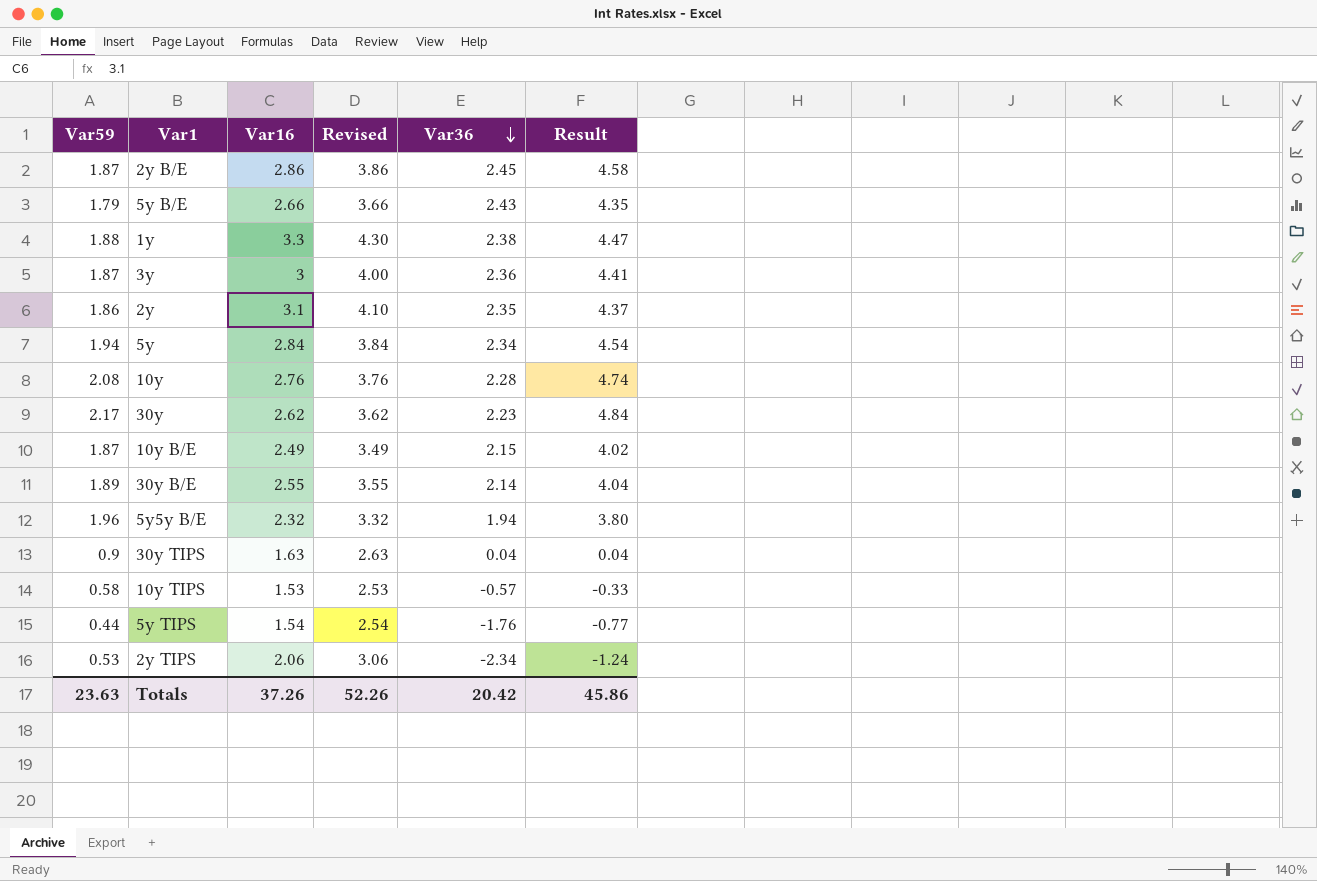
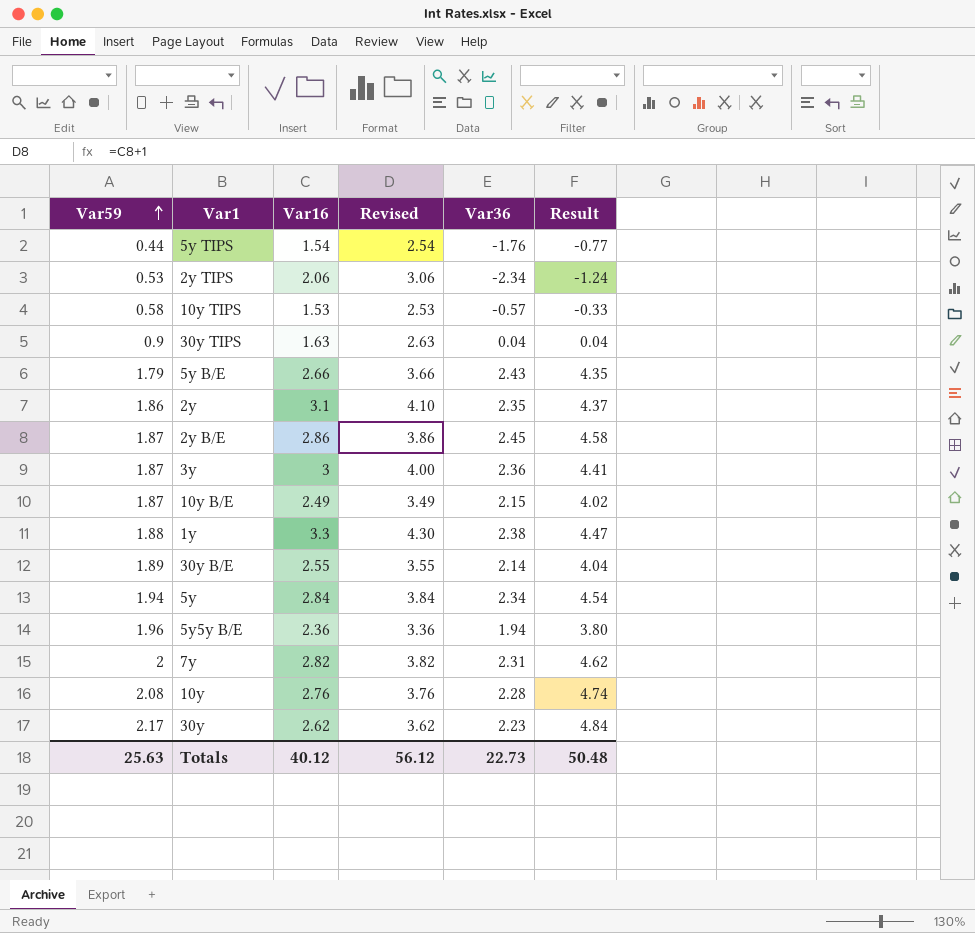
row order: Var36 descending -> Var59 ascending
5y5y B/E | Var16: 2.32 -> 2.36
5y5y B/E | Revised: 3.32 -> 3.36
row 7y: none -> 2 | 2.82 | 3.82 | 2.31 | 4.62
Totals | Var59: 23.63 -> 25.63
Totals | Var16: 37.26 -> 40.12
Totals | Revised: 52.26 -> 56.12
Totals | Var36: 20.42 -> 22.73
Totals | Result: 45.86 -> 50.48

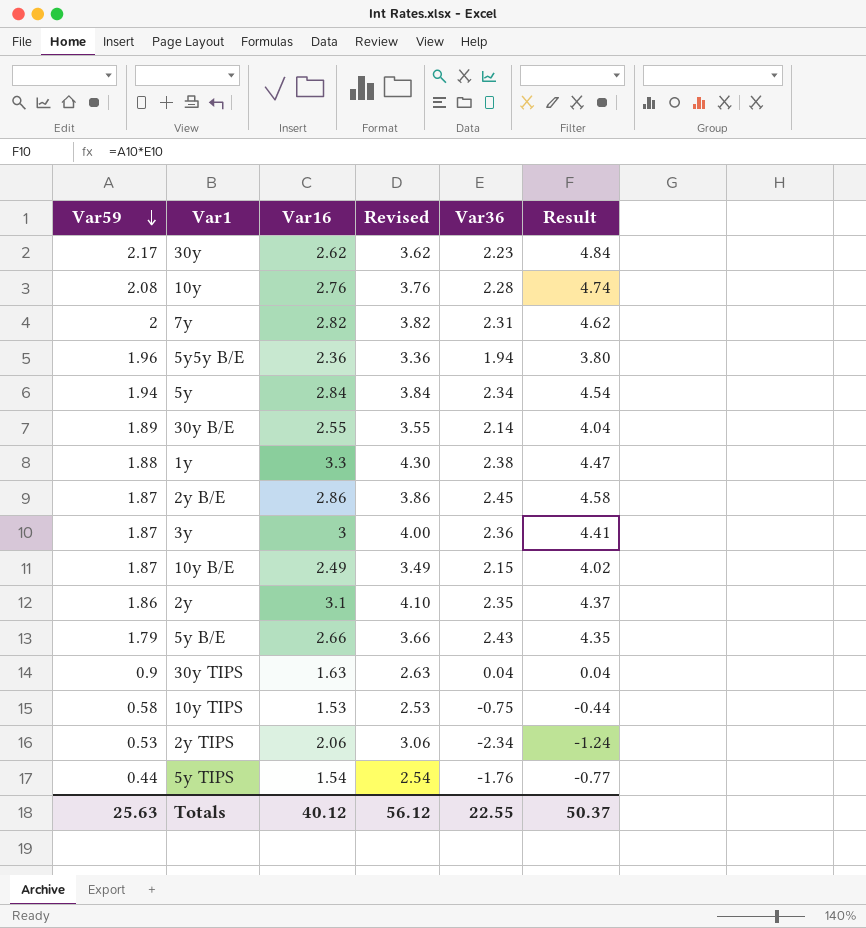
row order: Var59 ascending -> Var59 descending
10y TIPS | Var36: -0.57 -> -0.75
10y TIPS | Result: -0.33 -> -0.44
Totals | Var36: 22.73 -> 22.55
Totals | Result: 50.48 -> 50.37

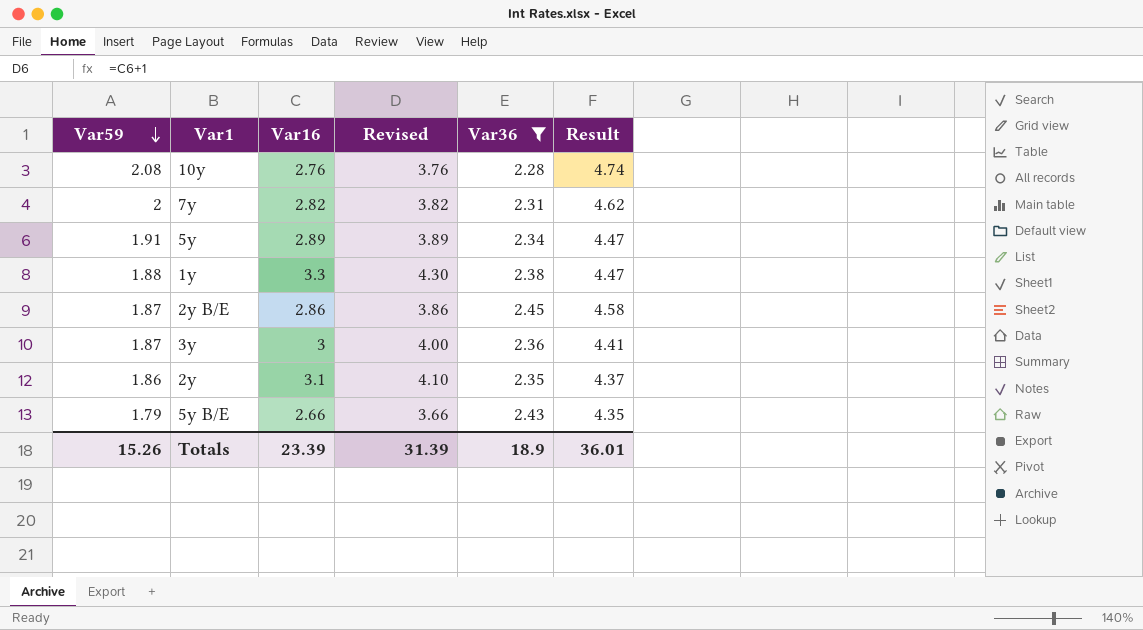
filter: none -> Var36 >= 2.28
5y | Var59: 1.94 -> 1.91
5y | Var16: 2.84 -> 2.89
5y | Revised: 3.84 -> 3.89
5y | Result: 4.54 -> 4.47
Totals | Var59: 25.63 -> 15.26
Totals | Var16: 40.12 -> 23.39
Totals | Revised: 56.12 -> 31.39
Totals | Var36: 22.55 -> 18.9
Totals | Result: 50.37 -> 36.01

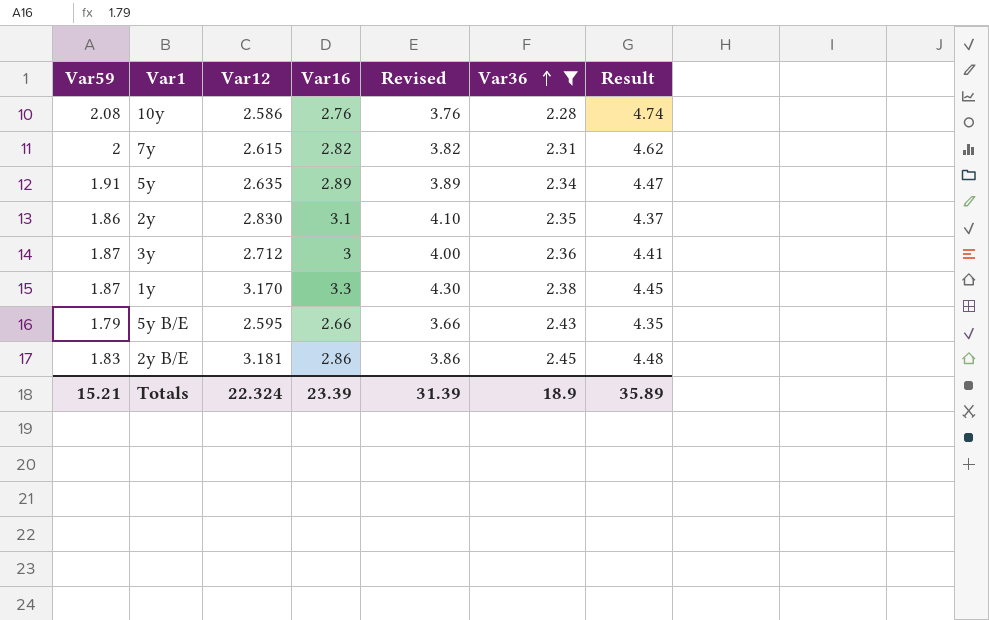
row order: Var59 descending -> Var36 ascending
column Var12 | position: none -> 3
1y | Var59: 1.88 -> 1.87
1y | Result: 4.47 -> 4.45
2y B/E | Var59: 1.87 -> 1.83
2y B/E | Result: 4.58 -> 4.48
Totals | Var59: 15.26 -> 15.21
Totals | Result: 36.01 -> 35.89

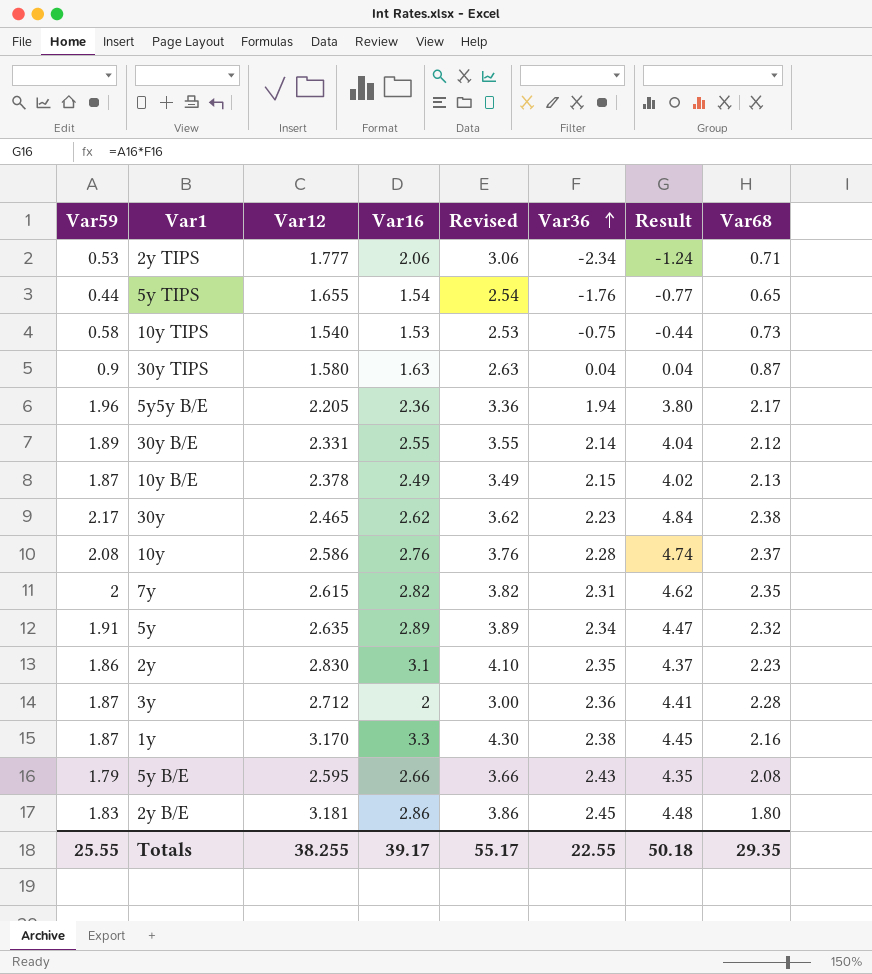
filter: Var36 >= 2.28 -> none
column Var68 | position: none -> 8
3y | Var16: 3 -> 2
3y | Revised: 4.00 -> 3.00
Totals | Var59: 15.21 -> 25.55
Totals | Var12: 22.324 -> 38.255
Totals | Var16: 23.39 -> 39.17
Totals | Revised: 31.39 -> 55.17
Totals | Var36: 18.9 -> 22.55
Totals | Result: 35.89 -> 50.18

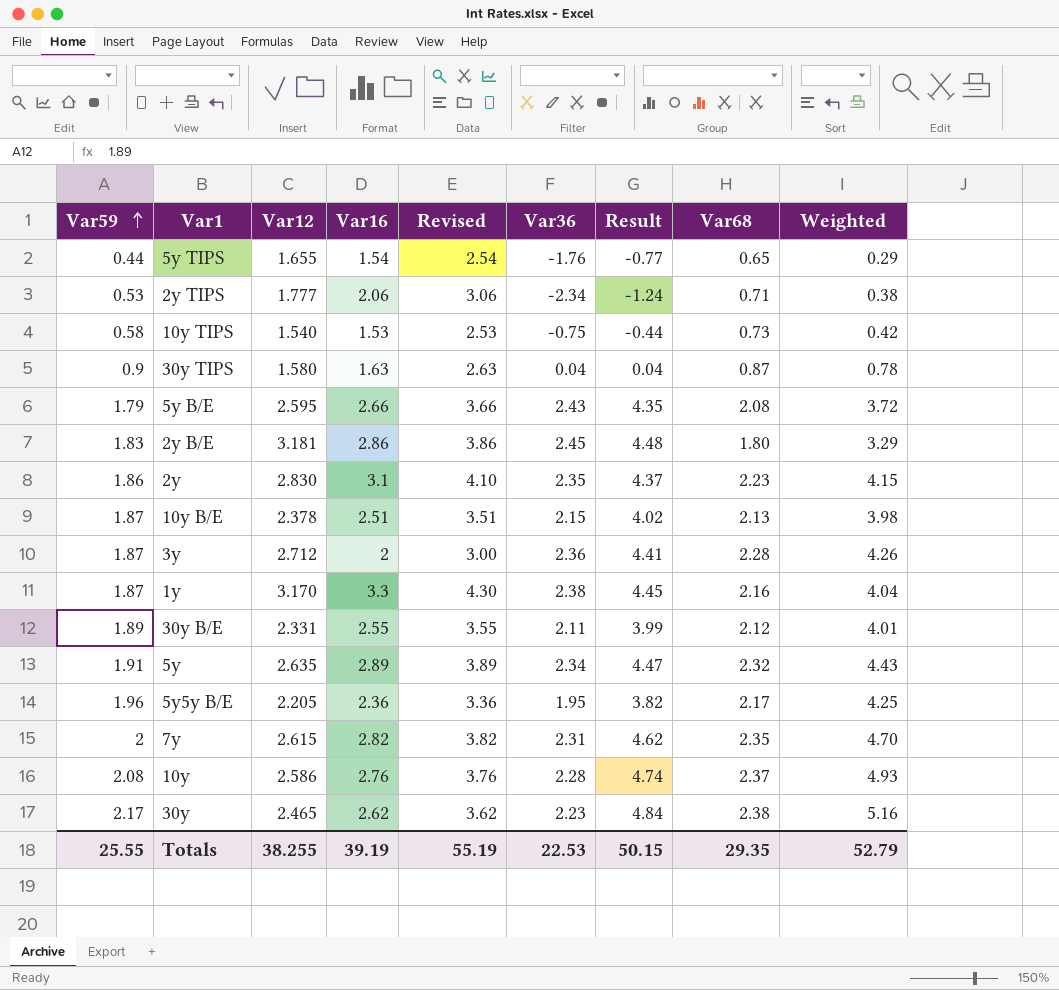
row order: Var36 ascending -> Var59 ascending
column Weighted | formula: none -> [Var59] * [Var68]
10y B/E | Var16: 2.49 -> 2.51
10y B/E | Revised: 3.49 -> 3.51
30y B/E | Var36: 2.14 -> 2.11
30y B/E | Result: 4.04 -> 3.99
5y5y B/E | Var36: 1.94 -> 1.95
5y5y B/E | Result: 3.80 -> 3.82
Totals | Var16: 39.17 -> 39.19
Totals | Revised: 55.17 -> 55.19
Totals | Var36: 22.55 -> 22.53
Totals | Result: 50.18 -> 50.15

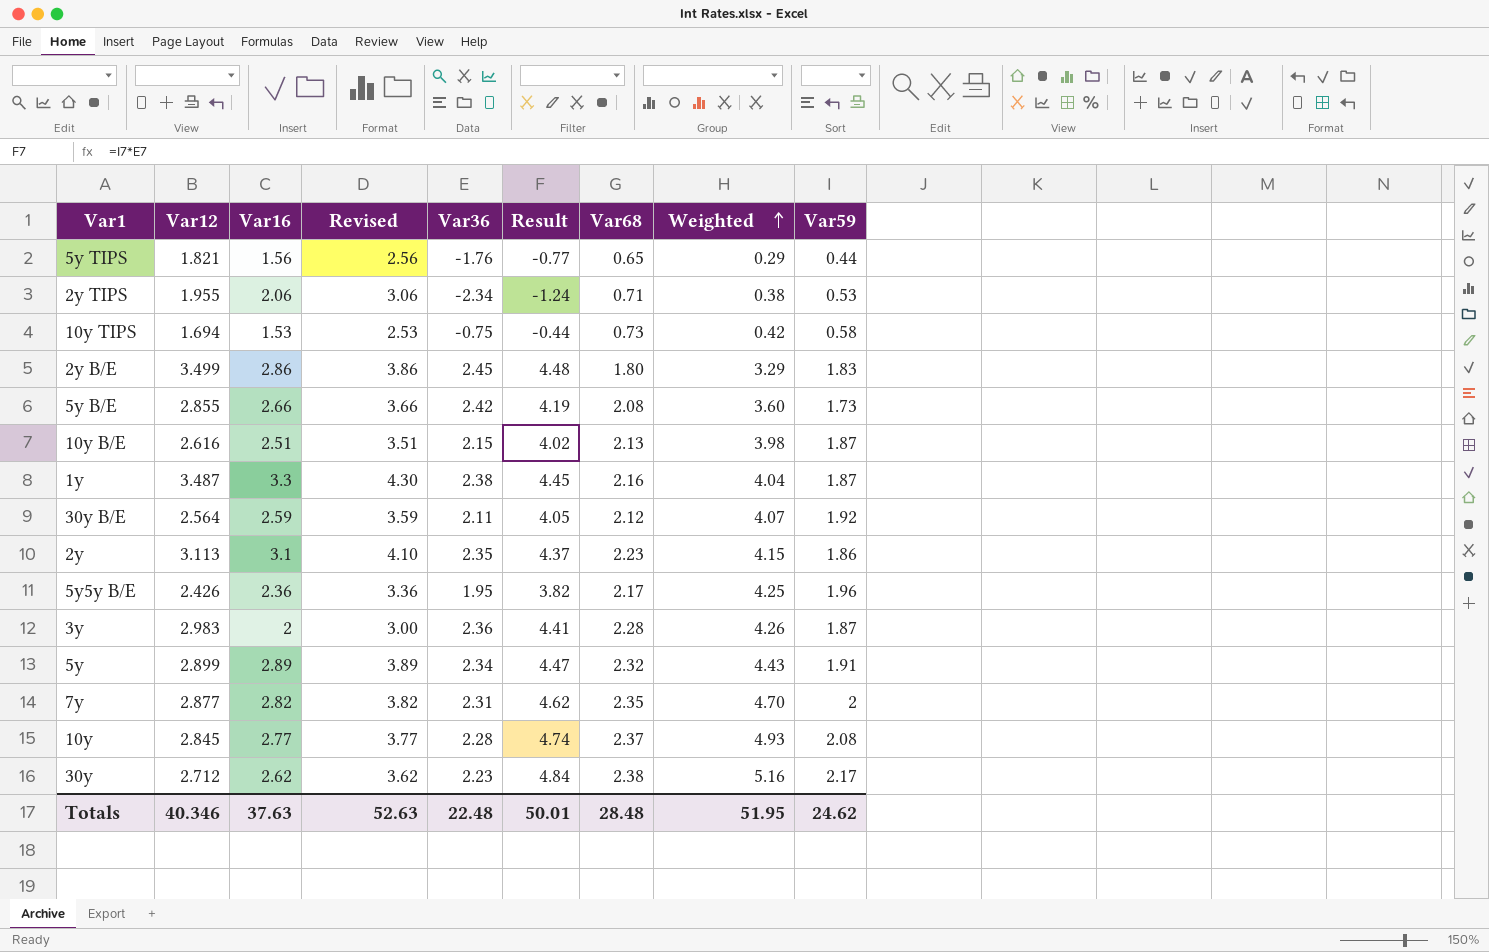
row order: Var59 ascending -> Weighted ascending
column Var59 | position: 1 -> 9
row 30y TIPS: 0.9 | 1.580 | 1.63 | 2.63 | 0.04 | 0.04 | 0.87 | 0.78 -> none
5y TIPS | Var12: 1.655 -> 1.821
5y TIPS | Var16: 1.54 -> 1.56
5y TIPS | Revised: 2.54 -> 2.56
2y TIPS | Var12: 1.777 -> 1.955
10y TIPS | Var12: 1.540 -> 1.694
2y B/E | Var12: 3.181 -> 3.499
5y B/E | Var12: 2.595 -> 2.855
5y B/E | Var36: 2.43 -> 2.42
5y B/E | Result: 4.35 -> 4.19
5y B/E | Weighted: 3.72 -> 3.60
5y B/E | Var59: 1.79 -> 1.73
10y B/E | Var12: 2.378 -> 2.616
1y | Var12: 3.170 -> 3.487
30y B/E | Var12: 2.331 -> 2.564
30y B/E | Var16: 2.55 -> 2.59
30y B/E | Revised: 3.55 -> 3.59
30y B/E | Result: 3.99 -> 4.05
30y B/E | Weighted: 4.01 -> 4.07
30y B/E | Var59: 1.89 -> 1.92
2y | Var12: 2.830 -> 3.113
5y5y B/E | Var12: 2.205 -> 2.426
3y | Var12: 2.712 -> 2.983
5y | Var12: 2.635 -> 2.899
7y | Var12: 2.615 -> 2.877
10y | Var12: 2.586 -> 2.845
10y | Var16: 2.76 -> 2.77
10y | Revised: 3.76 -> 3.77
30y | Var12: 2.465 -> 2.712
Totals | Var12: 38.255 -> 40.346
Totals | Var16: 39.19 -> 37.63
Totals | Revised: 55.19 -> 52.63
Totals | Var36: 22.53 -> 22.48
Totals | Result: 50.15 -> 50.01
Totals | Var68: 29.35 -> 28.48
Totals | Weighted: 52.79 -> 51.95
Totals | Var59: 25.55 -> 24.62

